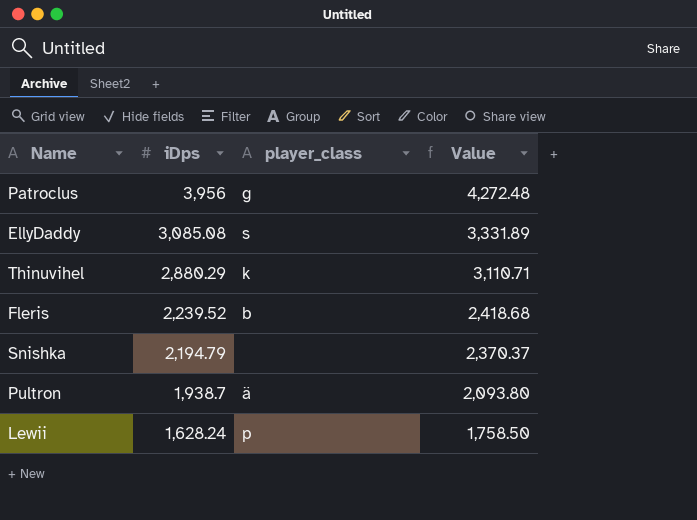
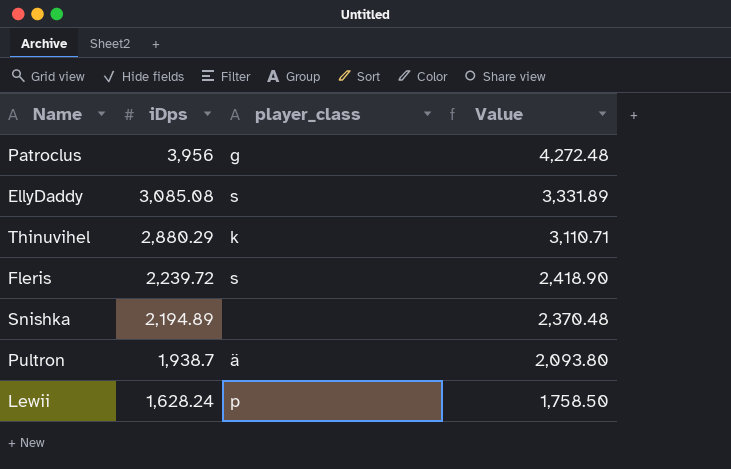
Fleris | iDps: 2,239.52 -> 2,239.72
Fleris | player_class: b -> s
Fleris | Value: 2,418.68 -> 2,418.90
Snishka | iDps: 2,194.79 -> 2,194.89
Snishka | Value: 2,370.37 -> 2,370.48

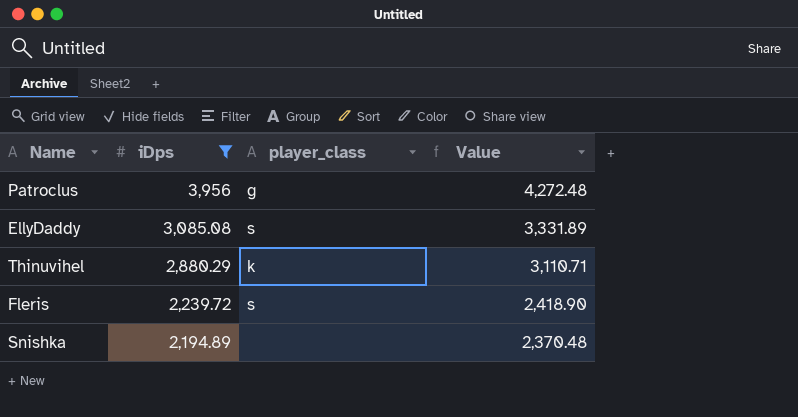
filter: none -> iDps >= 2,194.89

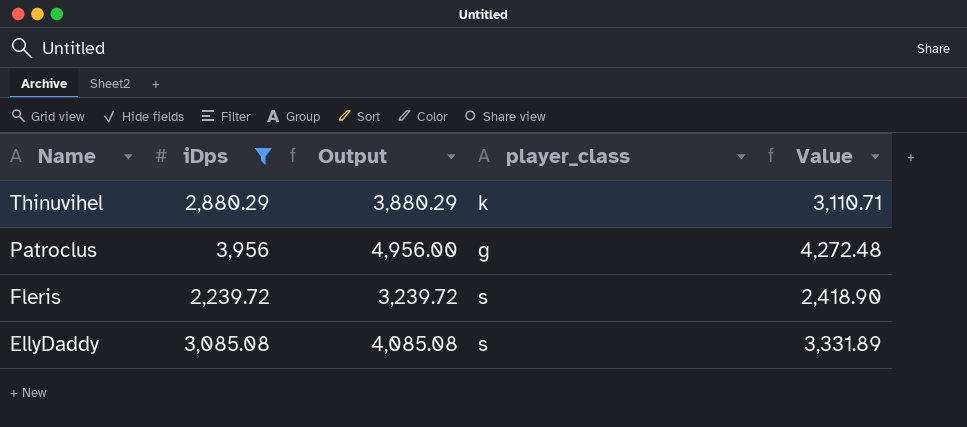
row order: iDps descending -> Name descending
column Output | formula: none -> [iDps] + 1000
row Snishka: 2,194.89 | none | 2,370.48 -> none

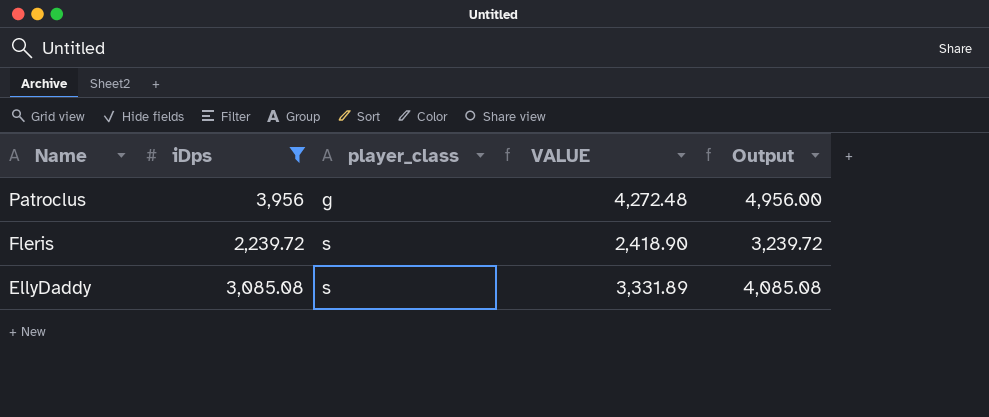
column name: Value -> VALUE
column Output | position: 3 -> 5
row Thinuvihel: 2,880.29 | 3,880.29 | k | 3,110.71 -> none

